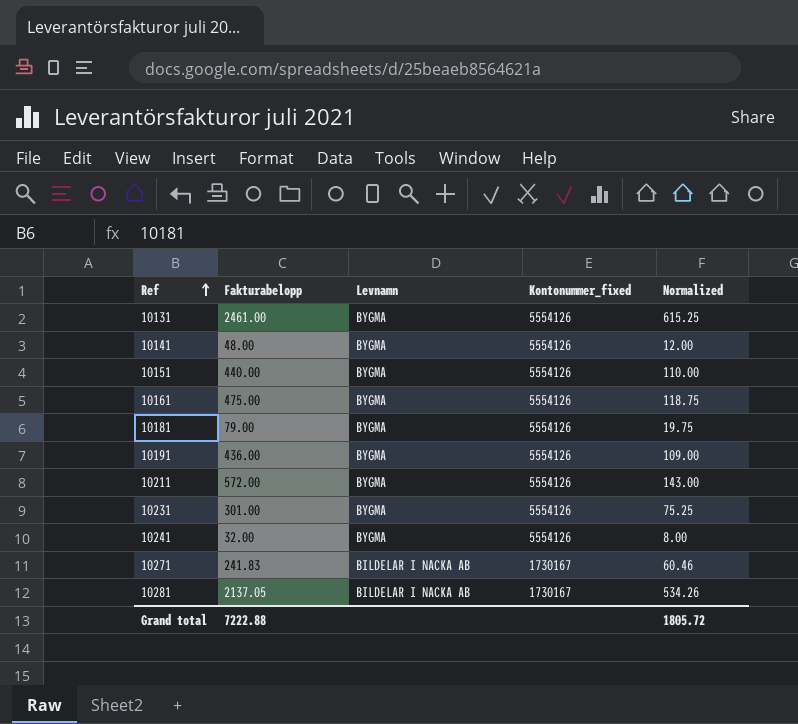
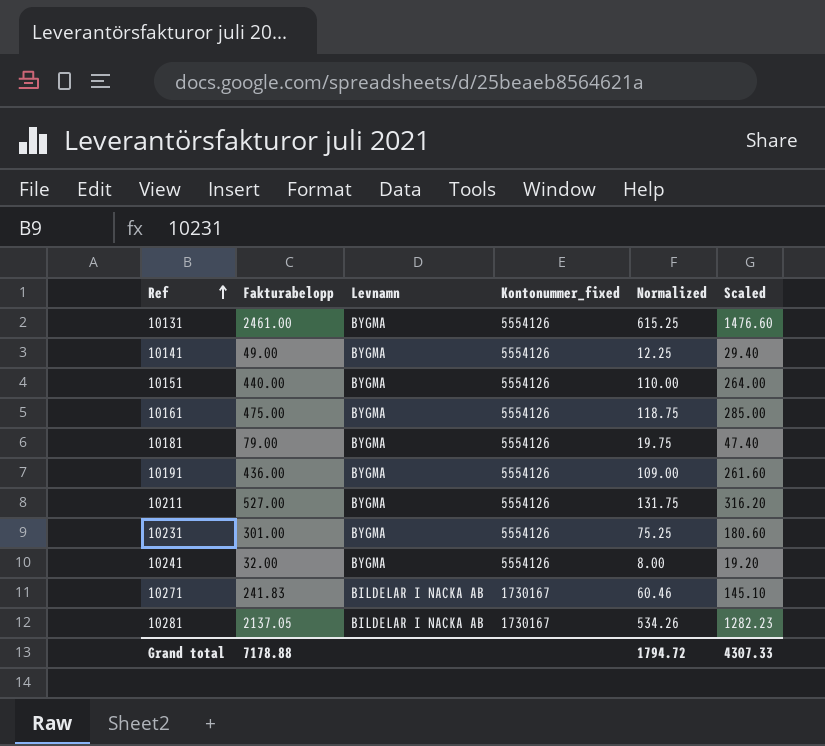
column Scaled | formula: none -> [Fakturabelopp] * 0.6
10141 | Fakturabelopp: 48.00 -> 49.00
10141 | Normalized: 12.00 -> 12.25
10211 | Fakturabelopp: 572.00 -> 527.00
10211 | Normalized: 143.00 -> 131.75
Grand total | Fakturabelopp: 7222.88 -> 7178.88
Grand total | Normalized: 1805.72 -> 1794.72

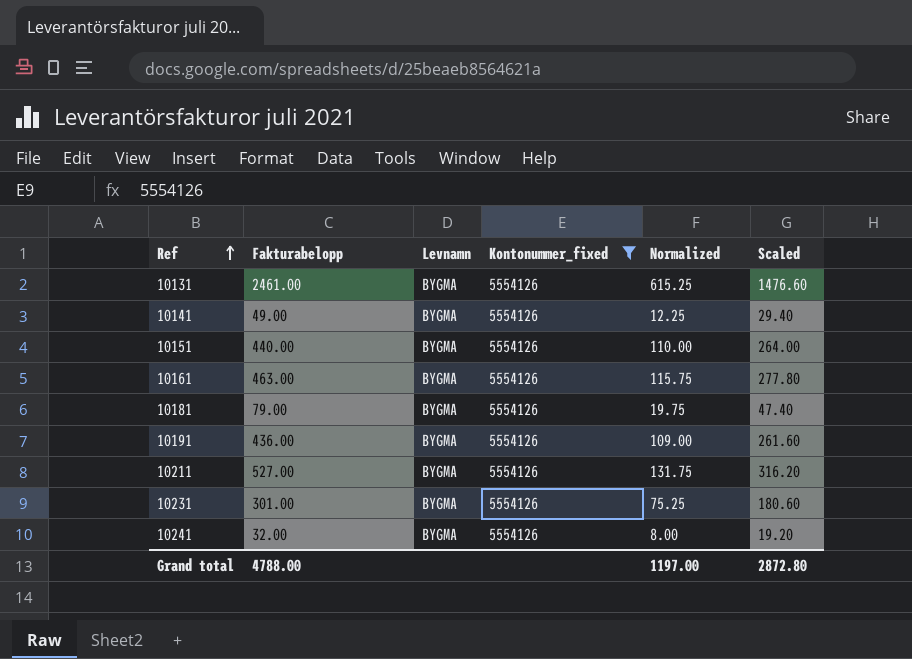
filter: none -> Kontonummer_fixed = 5554126
10161 | Fakturabelopp: 475.00 -> 463.00
10161 | Normalized: 118.75 -> 115.75
10161 | Scaled: 285.00 -> 277.80
Grand total | Fakturabelopp: 7178.88 -> 4788.00
Grand total | Normalized: 1794.72 -> 1197.00
Grand total | Scaled: 4307.33 -> 2872.80

